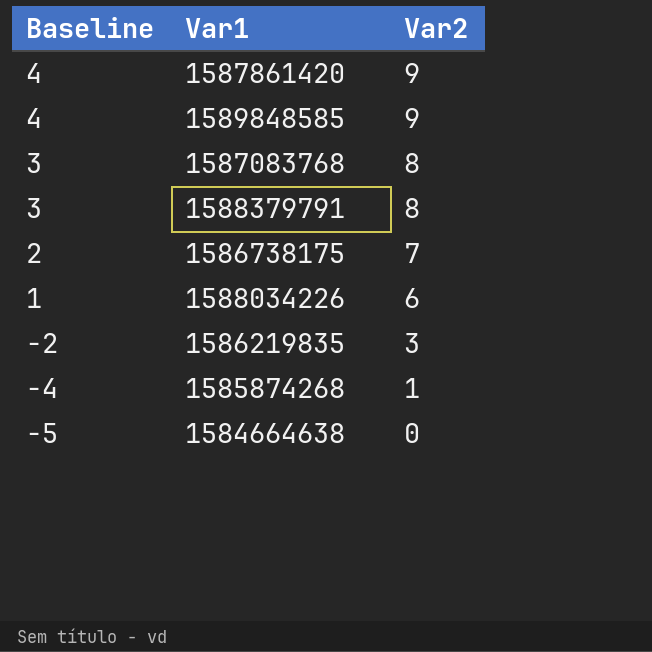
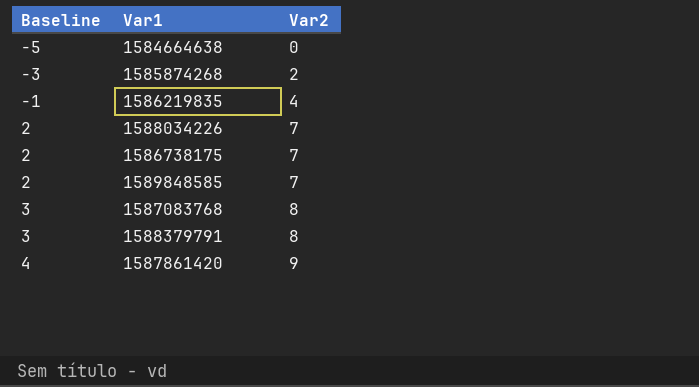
row order: Baseline descending -> Baseline ascending
1585874268 | Baseline: -4 -> -3
1585874268 | Var2: 1 -> 2
1586219835 | Baseline: -2 -> -1
1586219835 | Var2: 3 -> 4
1588034226 | Baseline: 1 -> 2
1588034226 | Var2: 6 -> 7
1589848585 | Baseline: 4 -> 2
1589848585 | Var2: 9 -> 7

